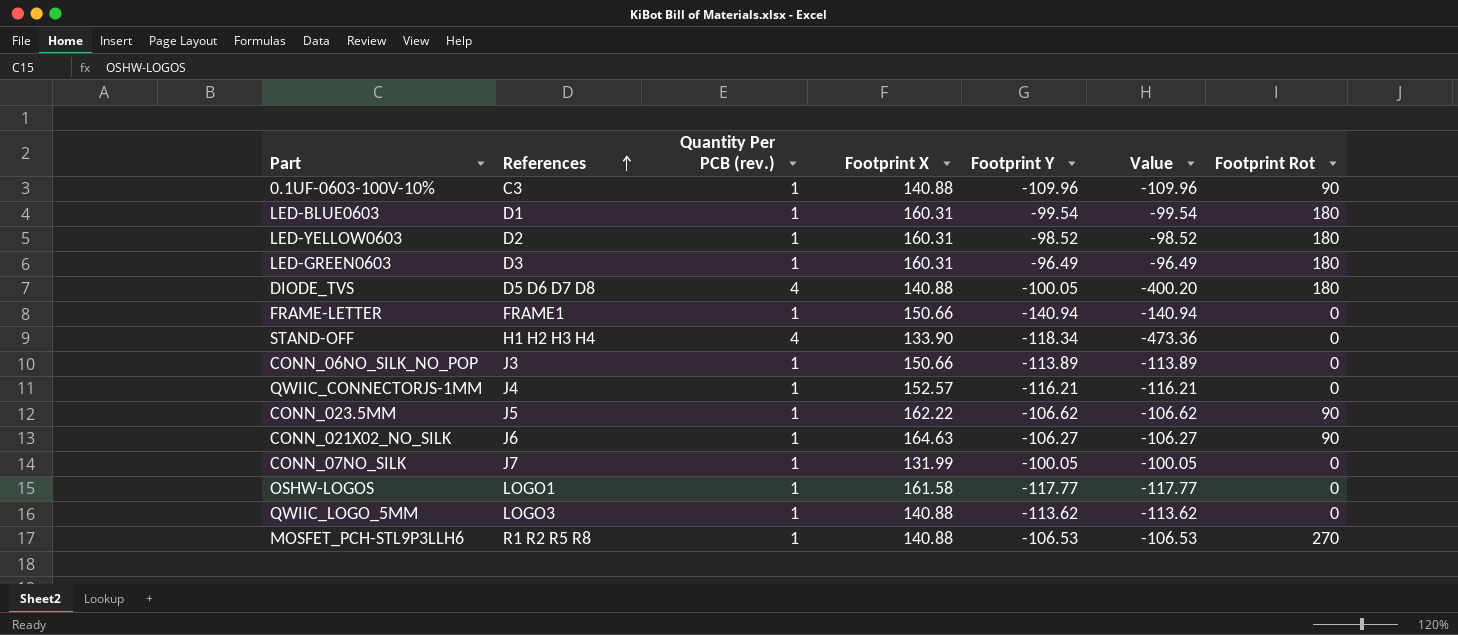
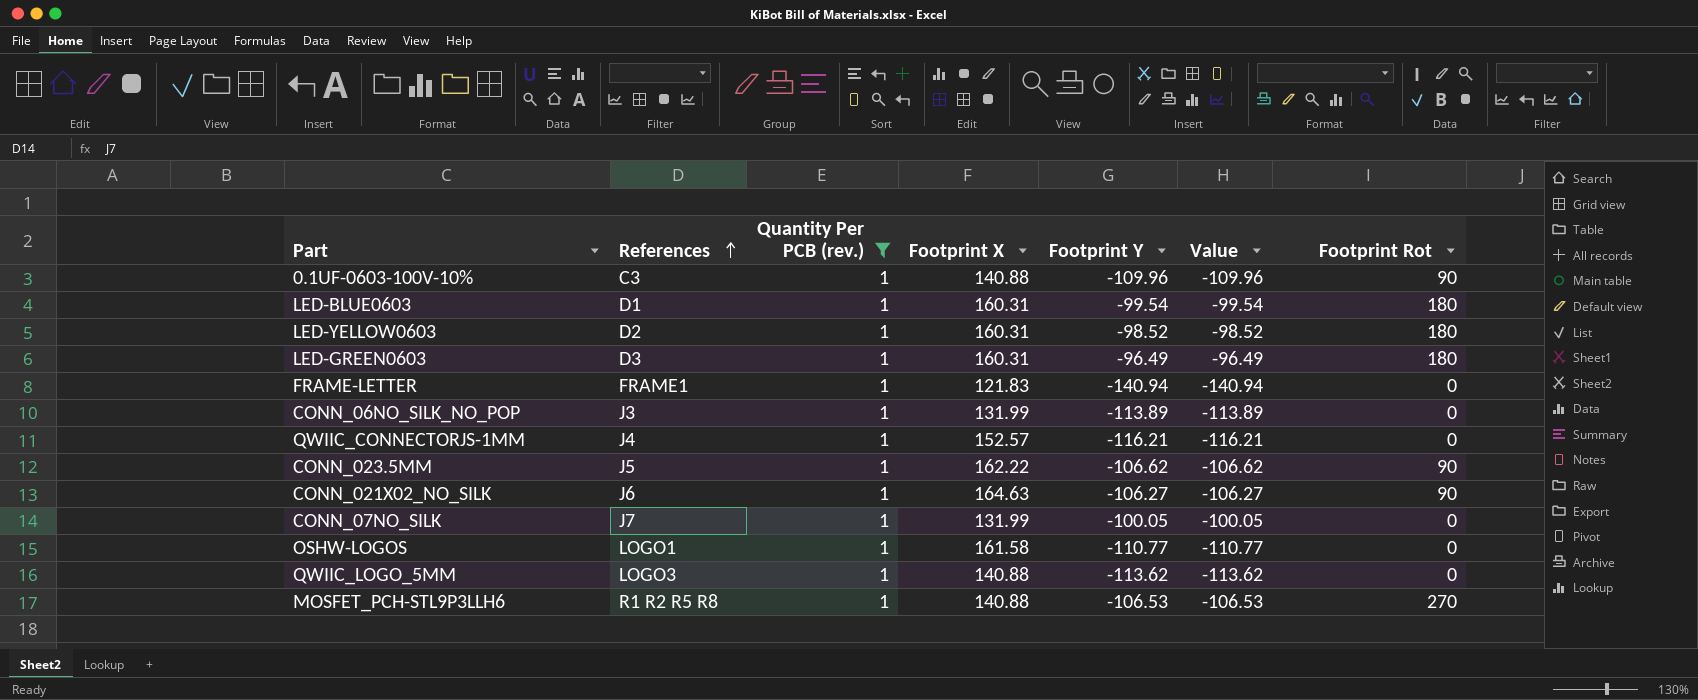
filter: none -> Quantity Per PCB (rev.) = 1
FRAME-LETTER | Footprint X: 150.66 -> 121.83
CONN_06NO_SILK_NO_POP | Footprint X: 150.66 -> 131.99
OSHW-LOGOS | Footprint Y: -117.77 -> -110.77
OSHW-LOGOS | Value: -117.77 -> -110.77

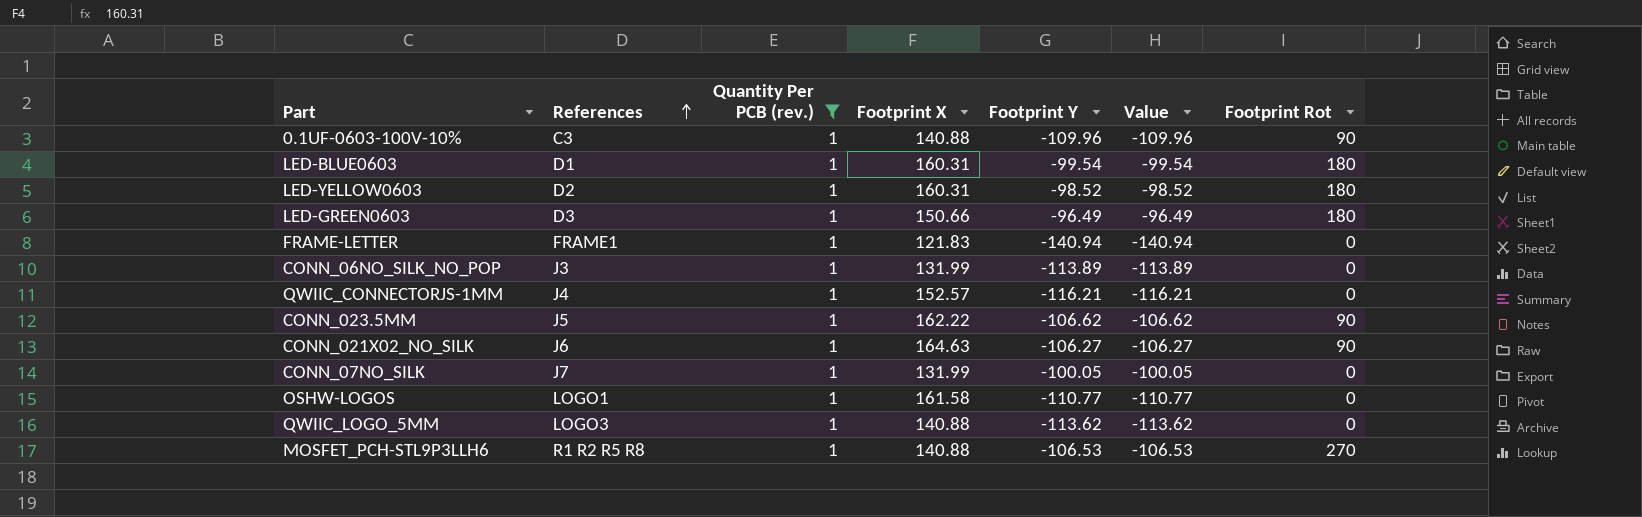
LED-GREEN0603 | Footprint X: 160.31 -> 150.66

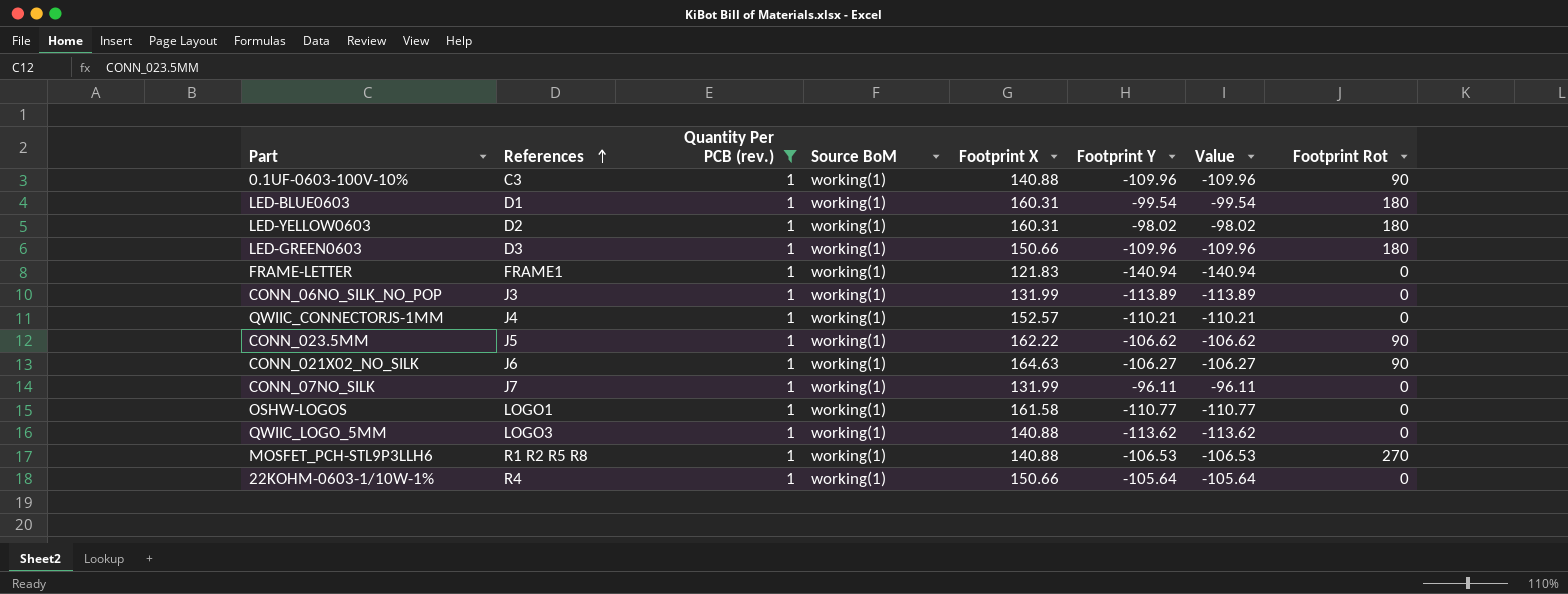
column Source BoM | position: none -> 4
LED-YELLOW0603 | Footprint Y: -98.52 -> -98.02
LED-YELLOW0603 | Value: -98.52 -> -98.02
LED-GREEN0603 | Footprint Y: -96.49 -> -109.96
LED-GREEN0603 | Value: -96.49 -> -109.96
QWIIC_CONNECTORJS-1MM | Footprint Y: -116.21 -> -110.21
QWIIC_CONNECTORJS-1MM | Value: -116.21 -> -110.21
CONN_07NO_SILK | Footprint Y: -100.05 -> -96.11
CONN_07NO_SILK | Value: -100.05 -> -96.11
row 22KOHM-0603-1/10W-1%: none -> R4 | 1 | working(1) | 150.66 | -105.64 | -105.64 | 0

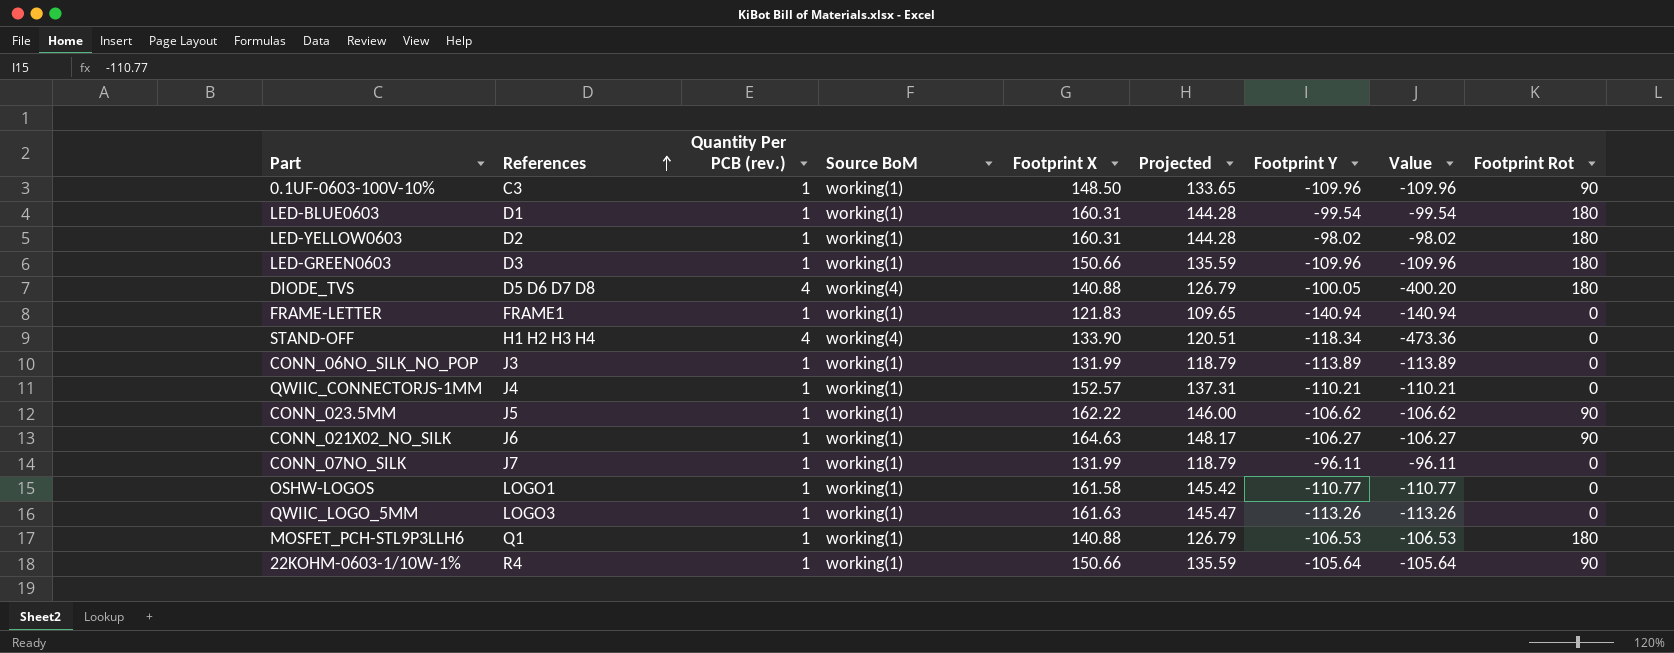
filter: Quantity Per PCB (rev.) = 1 -> none
column Projected | formula: none -> [Footprint X] * 0.9
0.1UF-0603-100V-10% | Footprint X: 140.88 -> 148.50
QWIIC_LOGO_5MM | Footprint X: 140.88 -> 161.63
QWIIC_LOGO_5MM | Footprint Y: -113.62 -> -113.26
QWIIC_LOGO_5MM | Value: -113.62 -> -113.26
MOSFET_PCH-STL9P3LLH6 | References: R1 R2 R5 R8 -> Q1
MOSFET_PCH-STL9P3LLH6 | Footprint Rot: 270 -> 180
22KOHM-0603-1/10W-1% | Footprint Rot: 0 -> 90

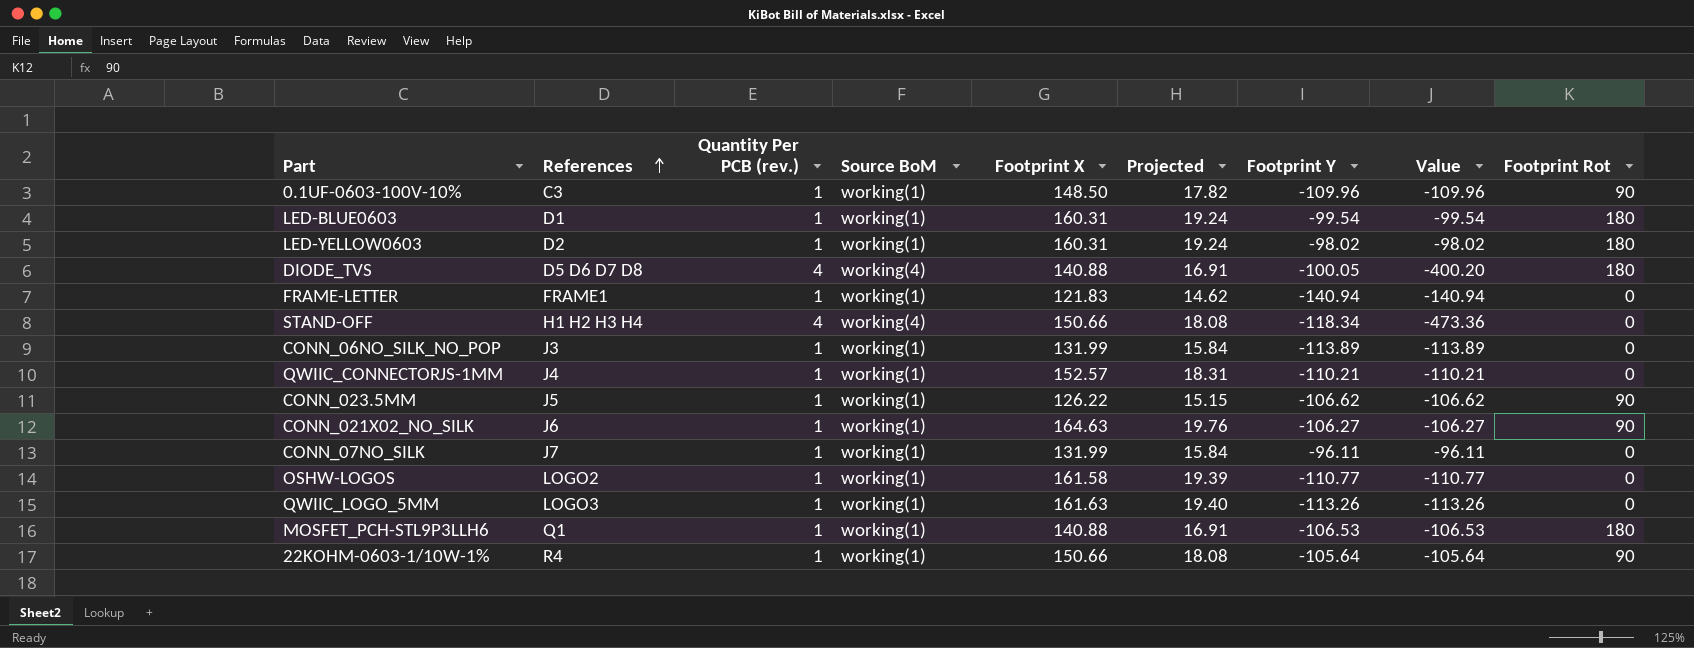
column Projected | formula: [Footprint X] * 0.9 -> [Footprint X] * 0.12
row LED-GREEN0603: D3 | 1 | working(1) | 150.66 | 135.59 | -109.96 | -109.96 | 180 -> none
STAND-OFF | Footprint X: 133.90 -> 150.66
CONN_023.5MM | Footprint X: 162.22 -> 126.22
OSHW-LOGOS | References: LOGO1 -> LOGO2

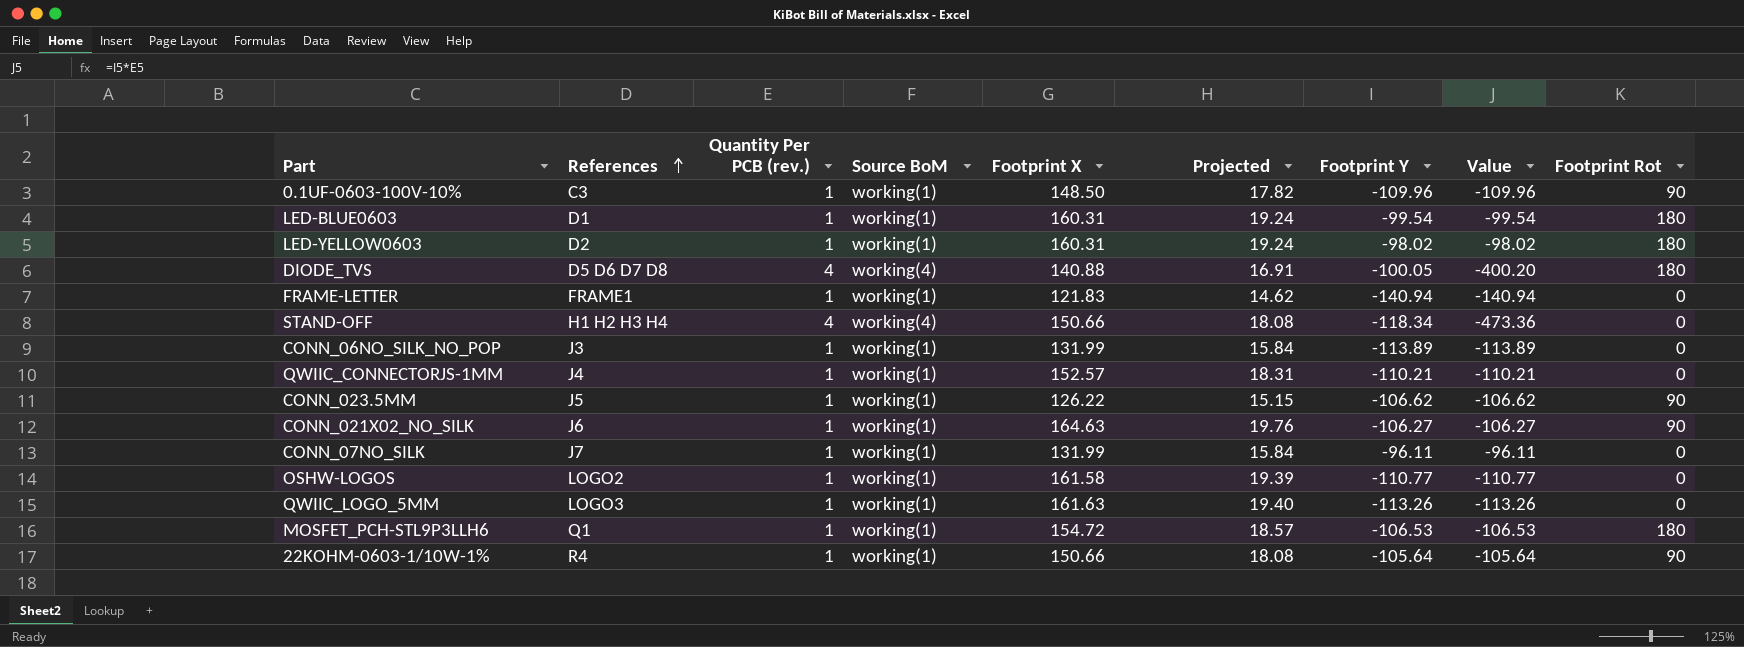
MOSFET_PCH-STL9P3LLH6 | Footprint X: 140.88 -> 154.72
MOSFET_PCH-STL9P3LLH6 | Projected: 16.91 -> 18.57

